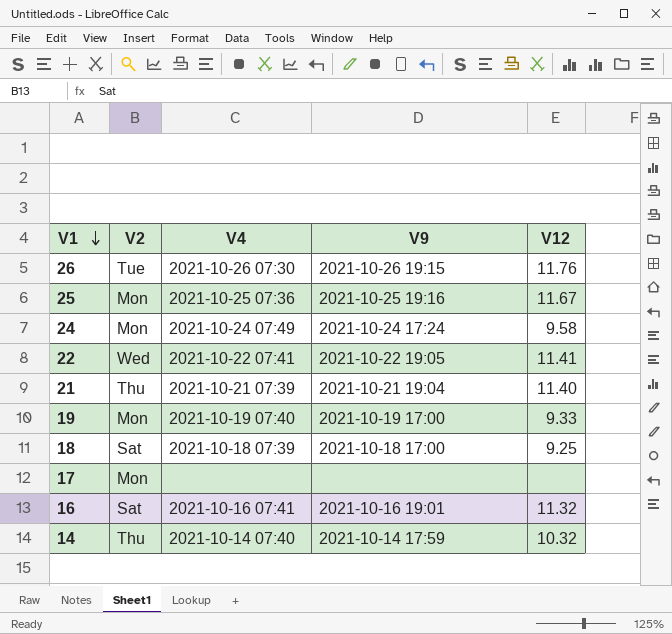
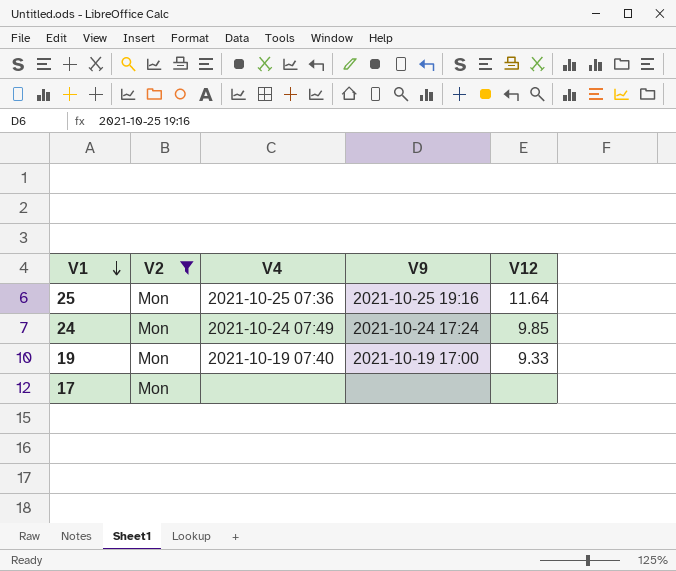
filter: none -> V2 = Mon
25 | V12: 11.67 -> 11.64
24 | V12: 9.58 -> 9.85

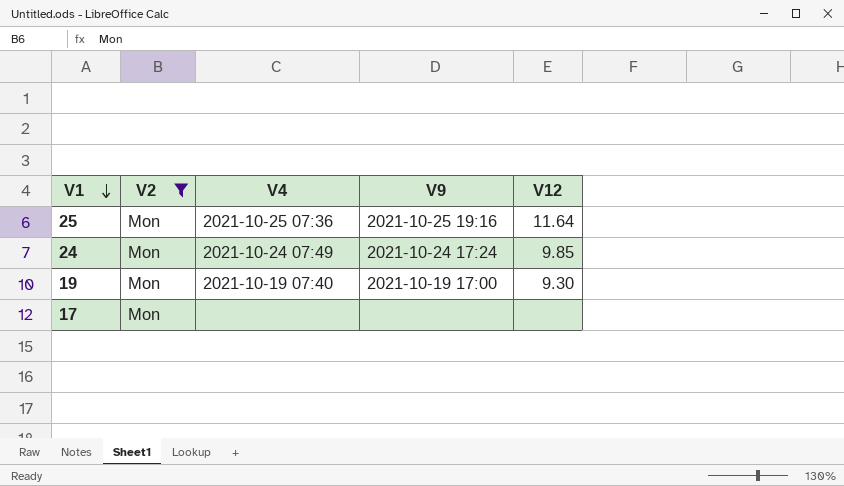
19 | V12: 9.33 -> 9.30

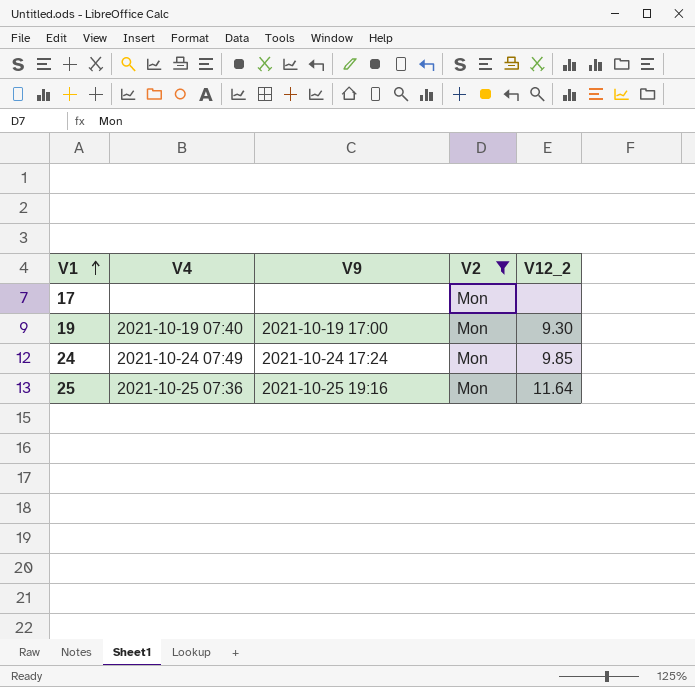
row order: V1 descending -> V1 ascending
column V2 | position: 2 -> 4
column name: V12 -> V12_2

